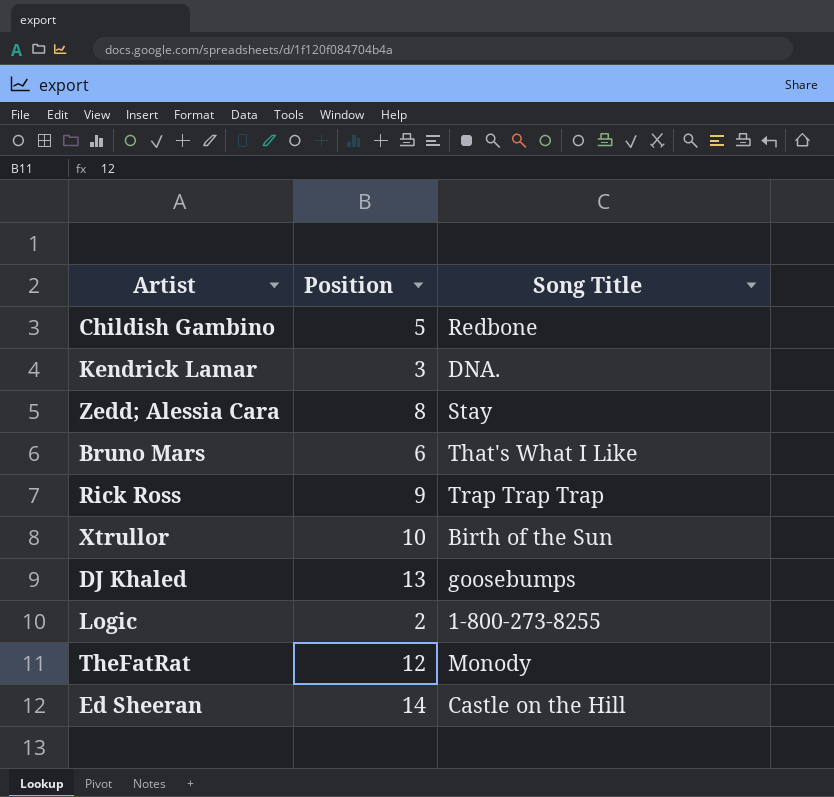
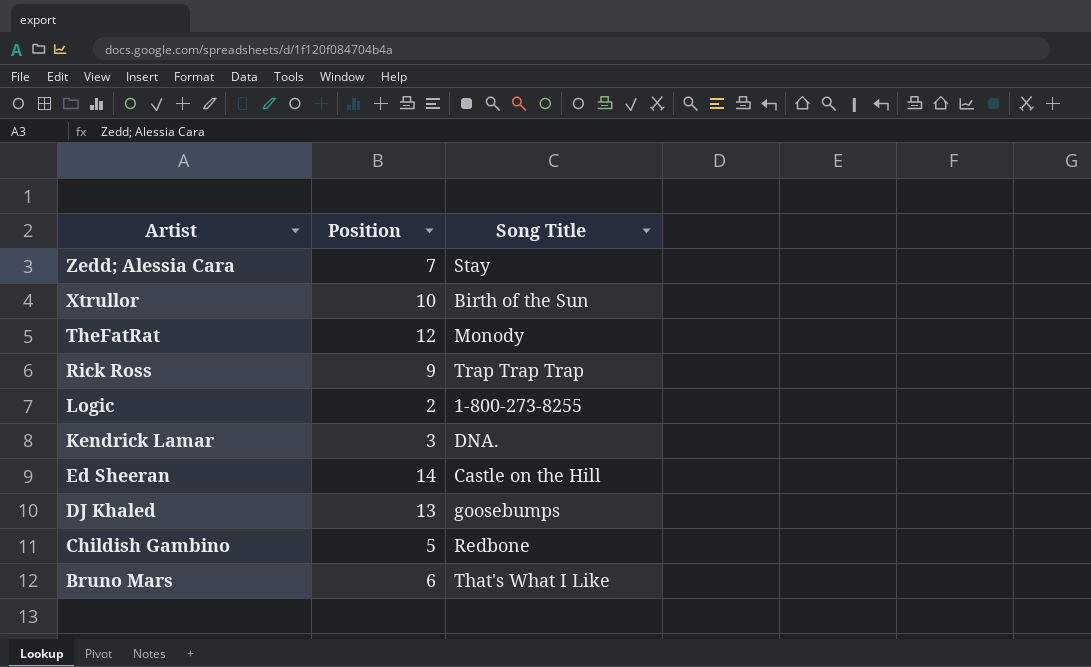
row order: none -> Artist descending
Zedd; Alessia Cara | Position: 8 -> 7

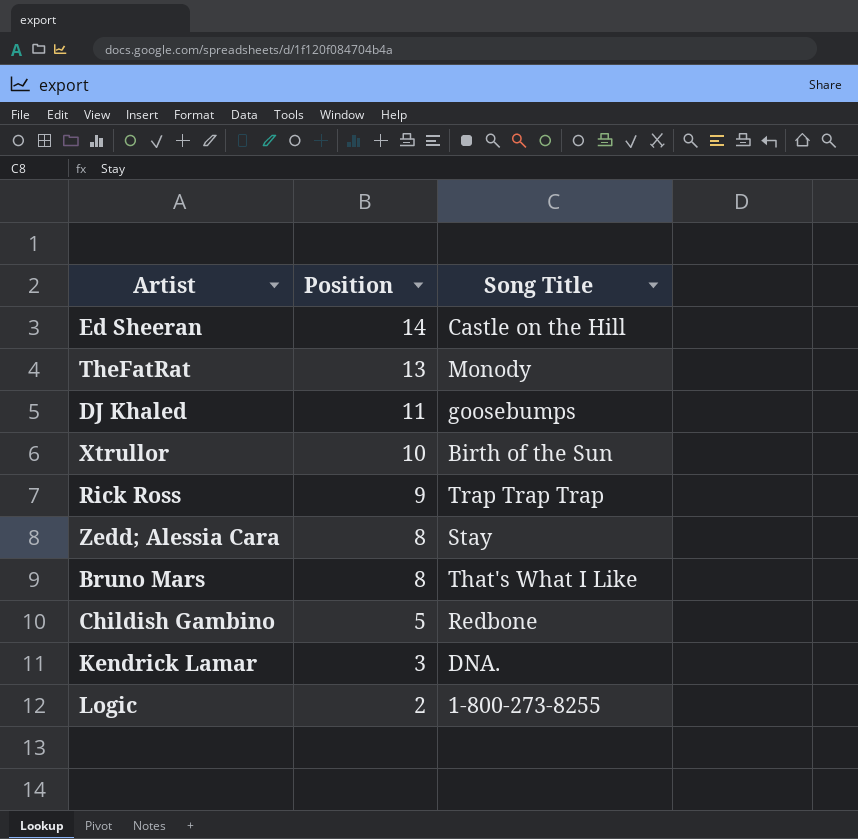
row order: Artist descending -> Position descending
TheFatRat | Position: 12 -> 13
DJ Khaled | Position: 13 -> 11
Zedd; Alessia Cara | Position: 7 -> 8
Bruno Mars | Position: 6 -> 8

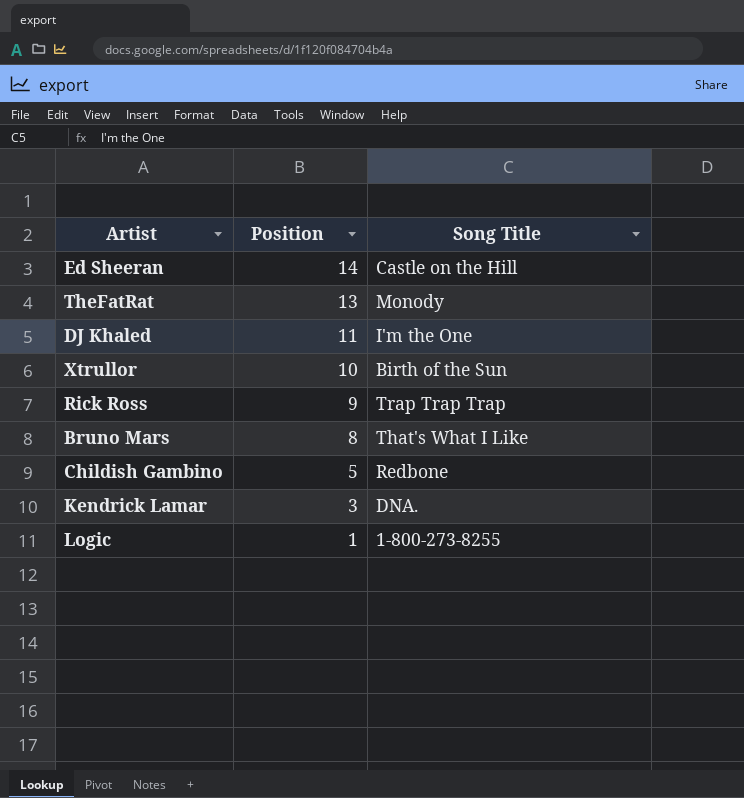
row Zedd; Alessia Cara: 8 | Stay -> none
DJ Khaled | Song Title: goosebumps -> I'm the One
Logic | Position: 2 -> 1

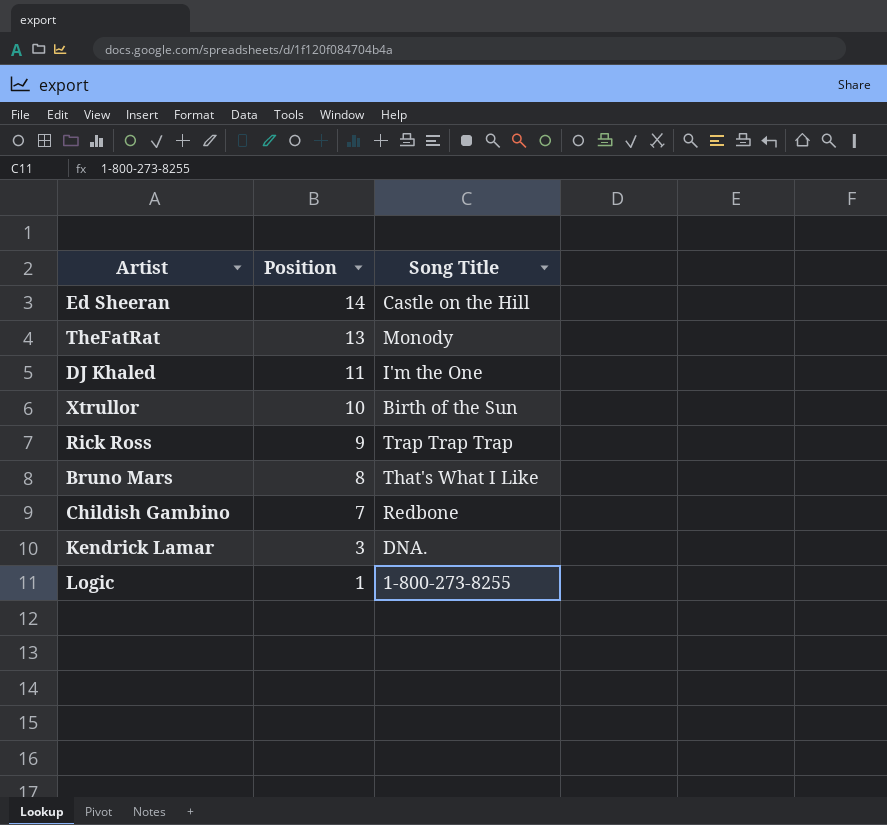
Childish Gambino | Position: 5 -> 7

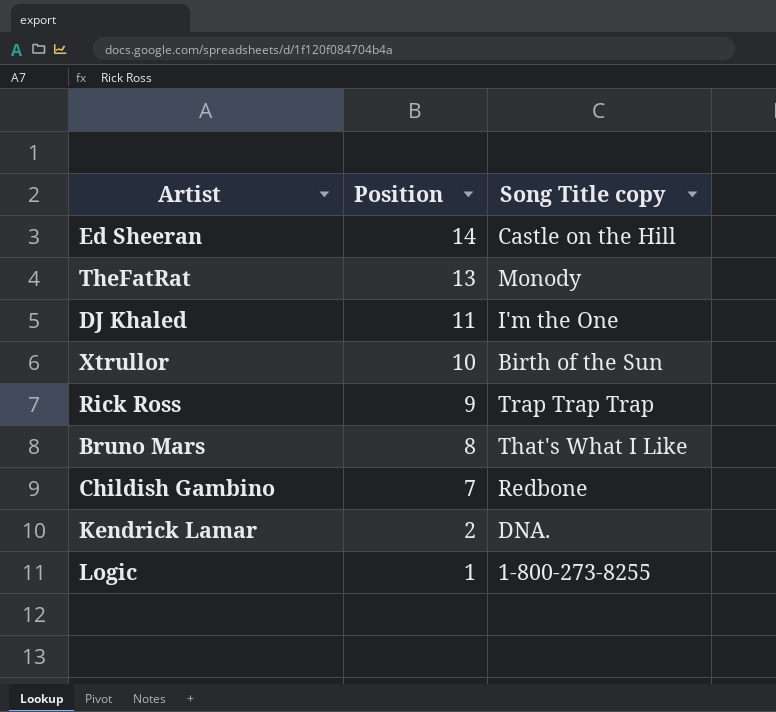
column name: Song Title -> Song Title copy
Kendrick Lamar | Position: 3 -> 2

